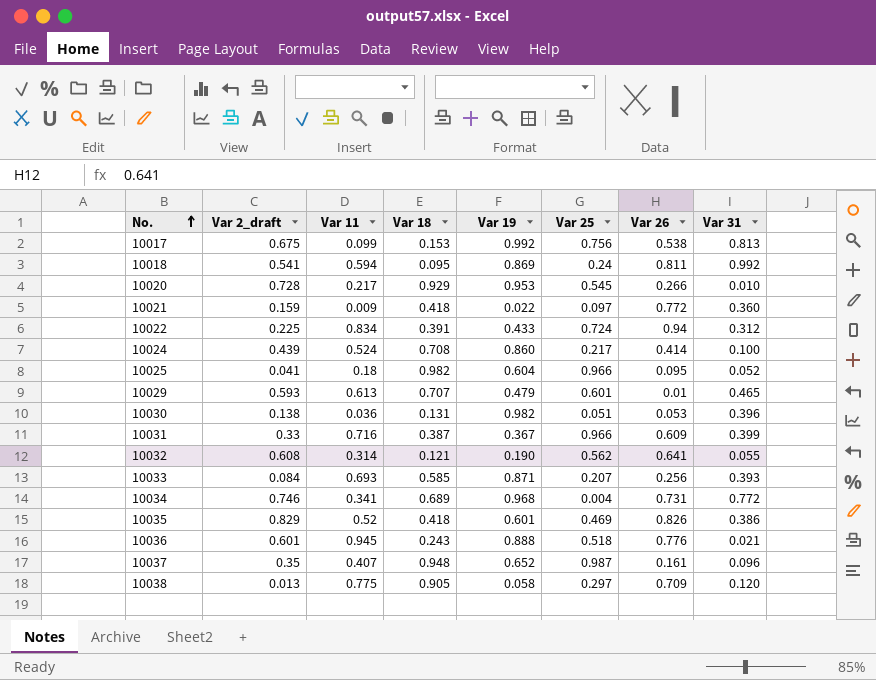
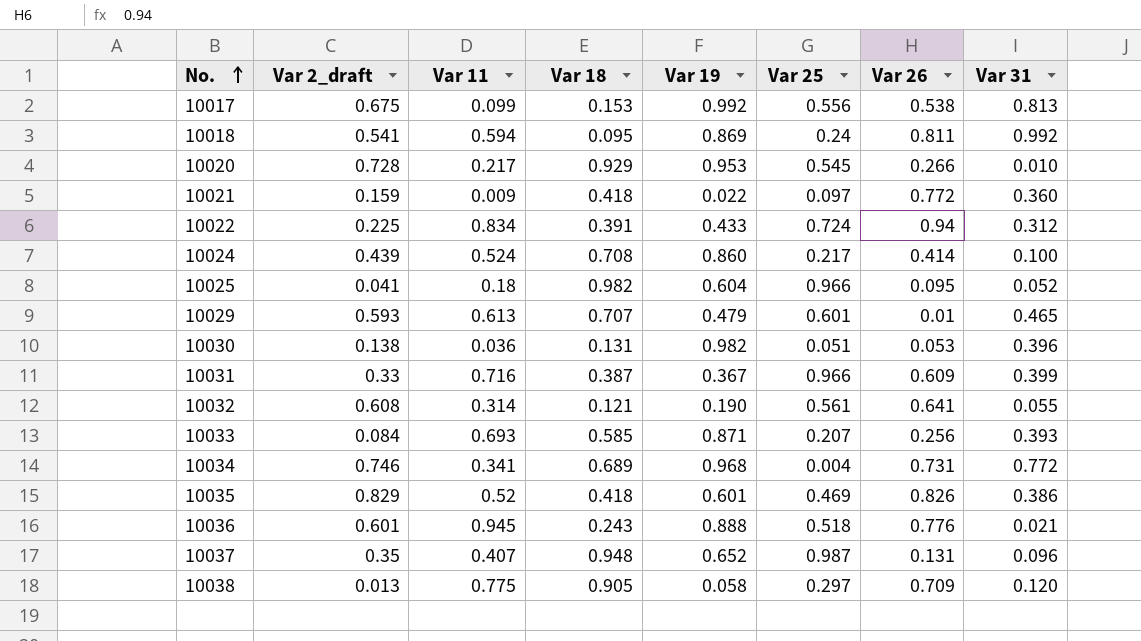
10017 | Var 25: 0.756 -> 0.556
10032 | Var 25: 0.562 -> 0.561
10037 | Var 26: 0.161 -> 0.131

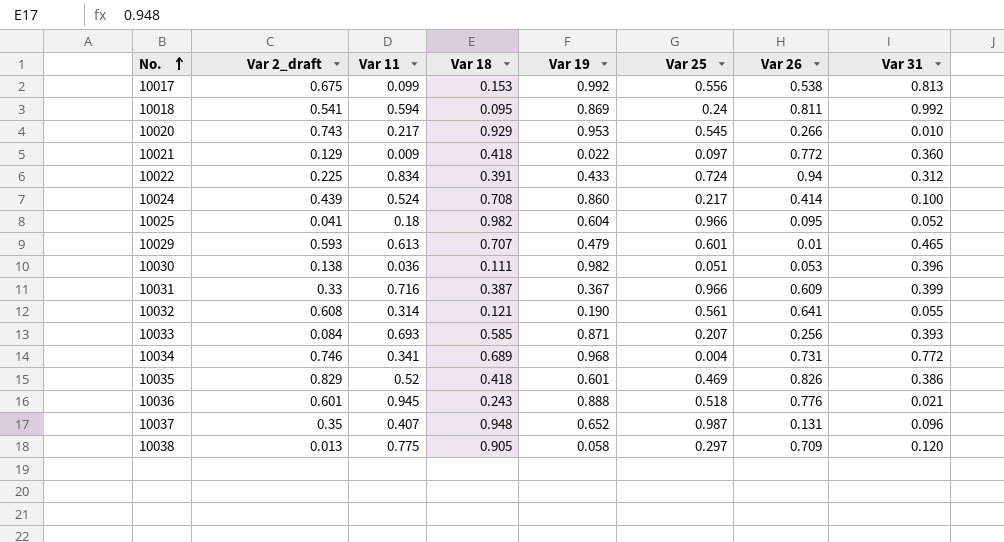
10020 | Var 2_draft: 0.728 -> 0.743
10021 | Var 2_draft: 0.159 -> 0.129
10030 | Var 18: 0.131 -> 0.111

